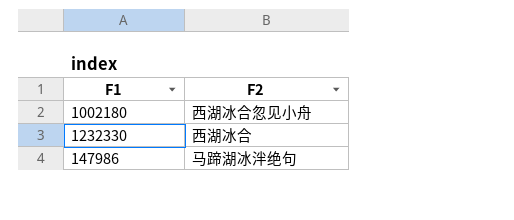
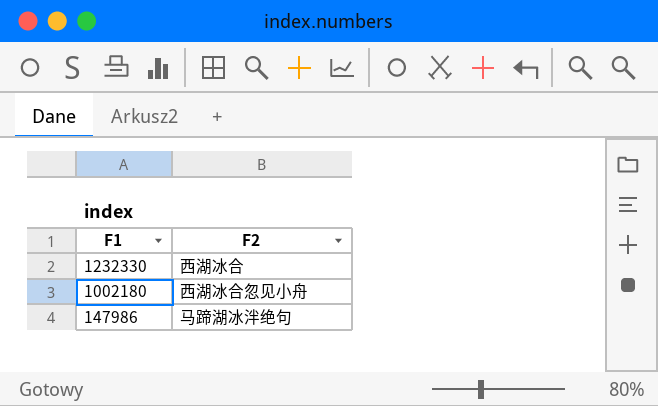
row order: none -> F1 descending

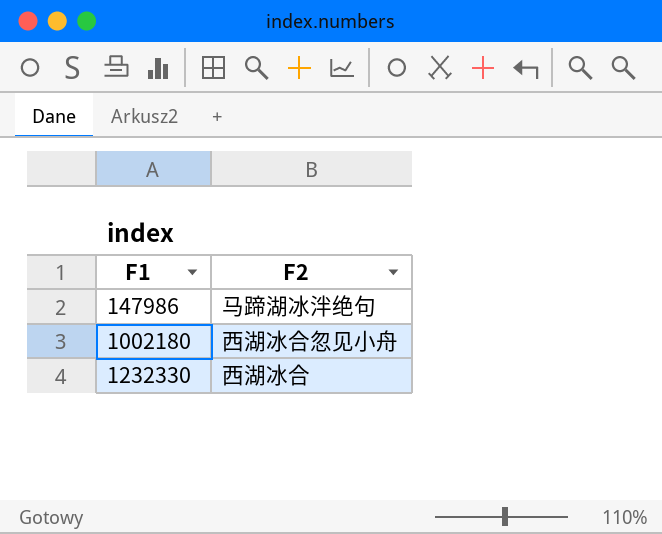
row order: F1 descending -> F1 ascending

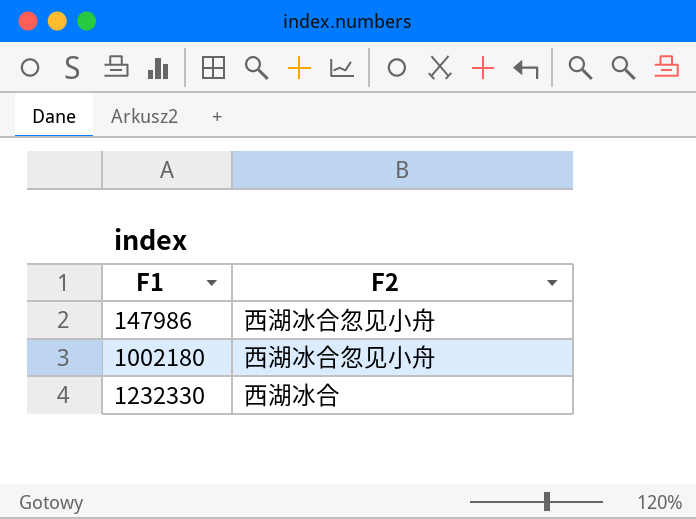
147986 | F2: 马蹄湖冰泮绝句 -> 西湖冰合忽见小舟

